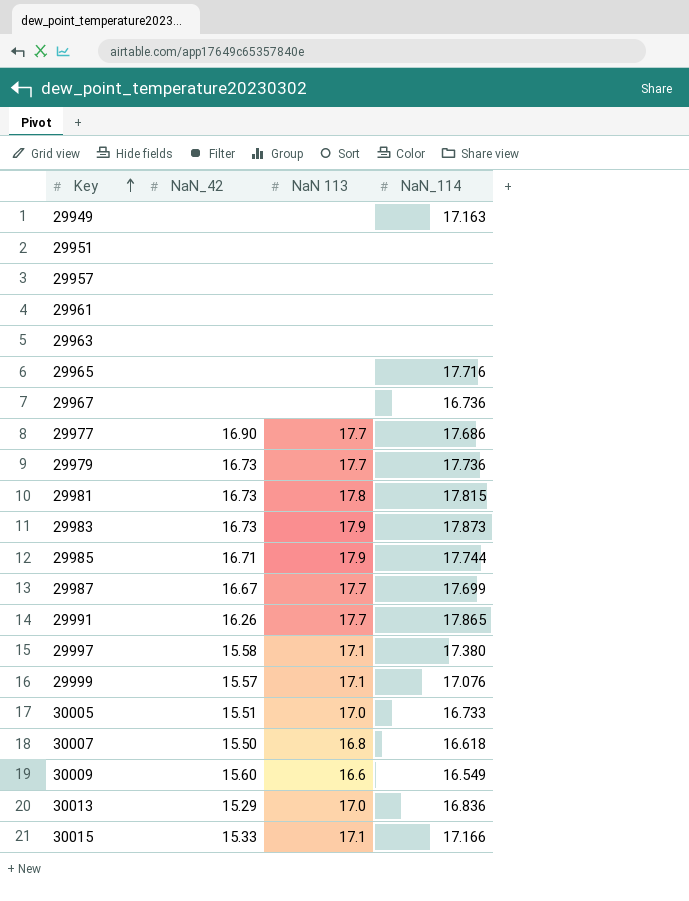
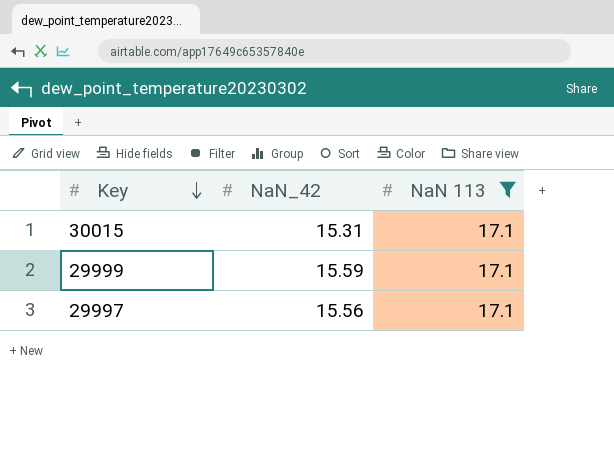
filter: none -> NaN 113 = 17.1
row order: Key ascending -> Key descending
column NaN_114 | position: 4 -> none
30015 | NaN_42: 15.33 -> 15.31
29999 | NaN_42: 15.57 -> 15.59
29997 | NaN_42: 15.58 -> 15.56

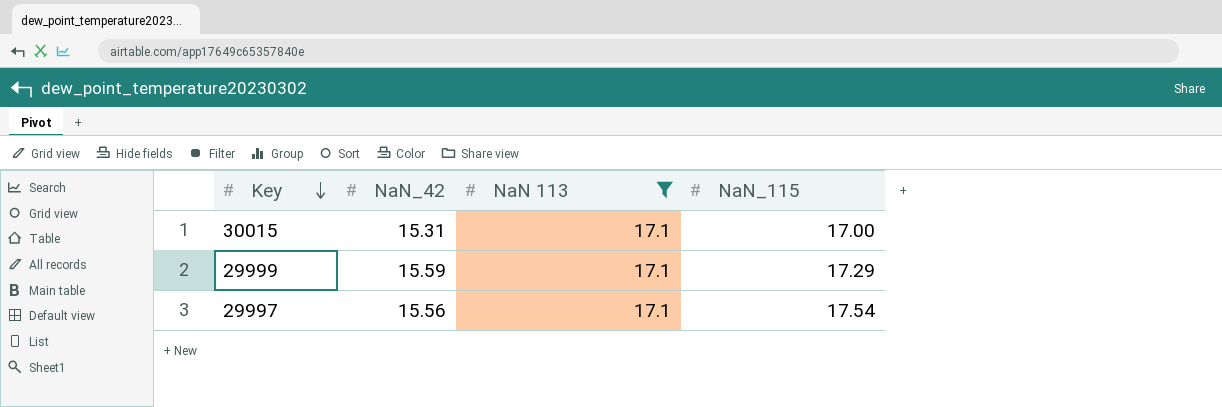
column NaN_115 | position: none -> 4

